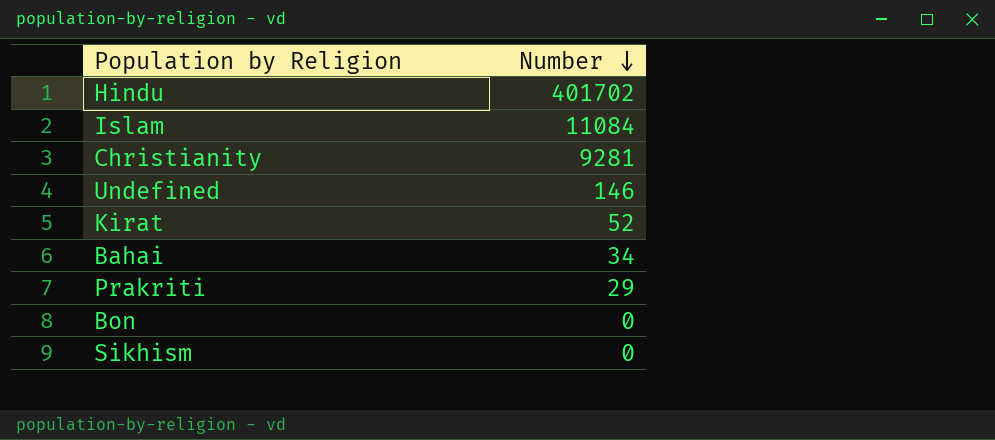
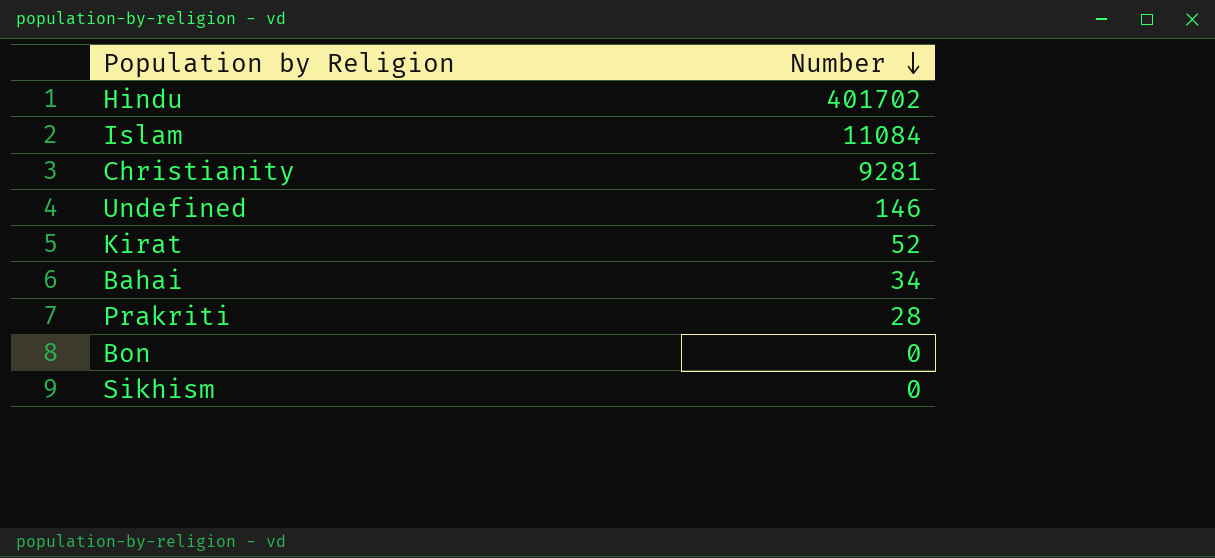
Prakriti | Number: 29 -> 28

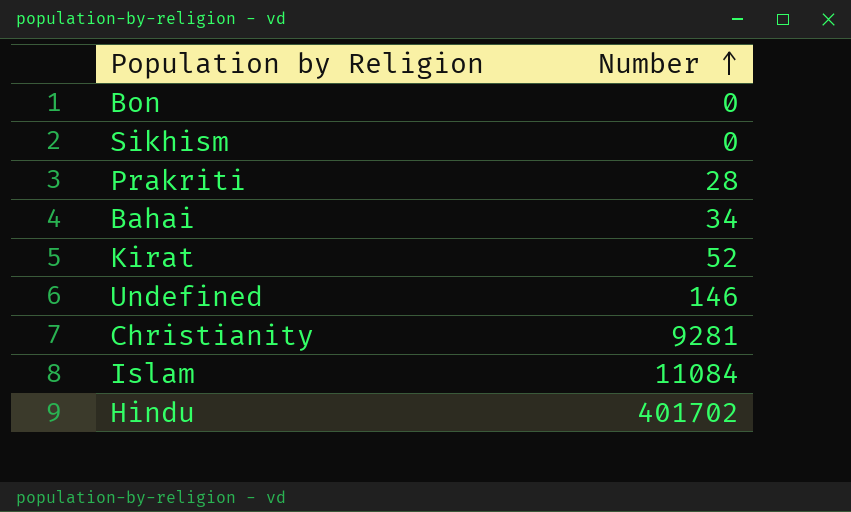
row order: Number descending -> Number ascending

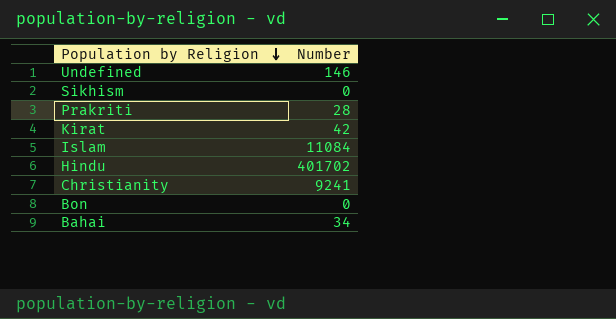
row order: Number ascending -> Population by Religion descending
Kirat | Number: 52 -> 42
Christianity | Number: 9281 -> 9241

